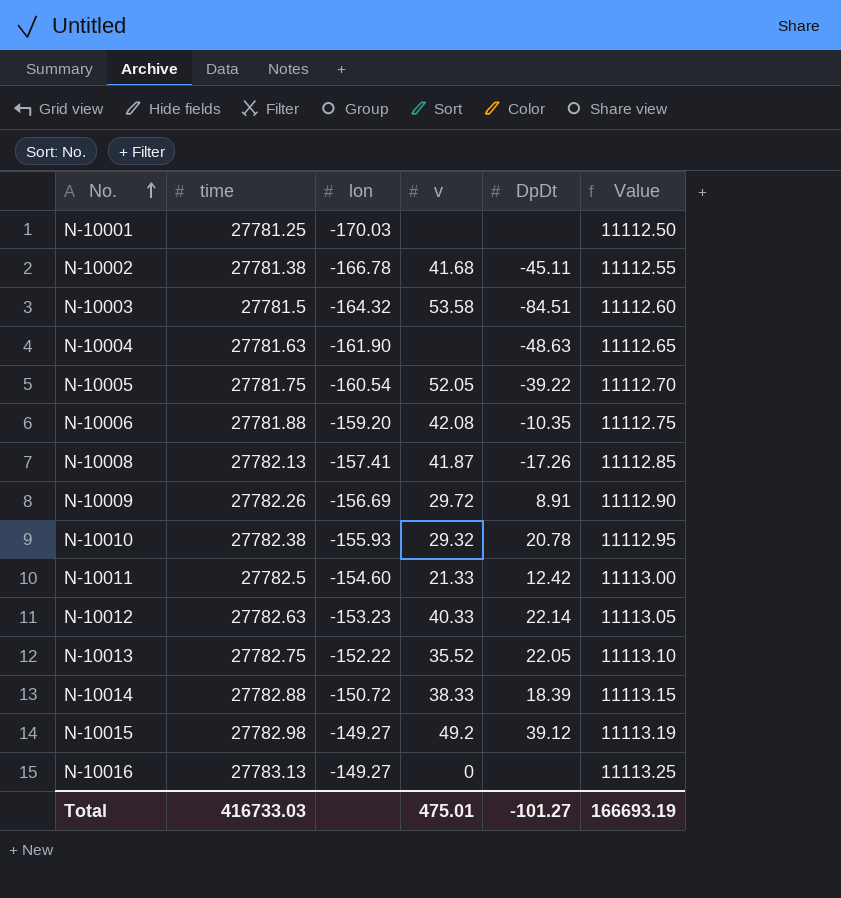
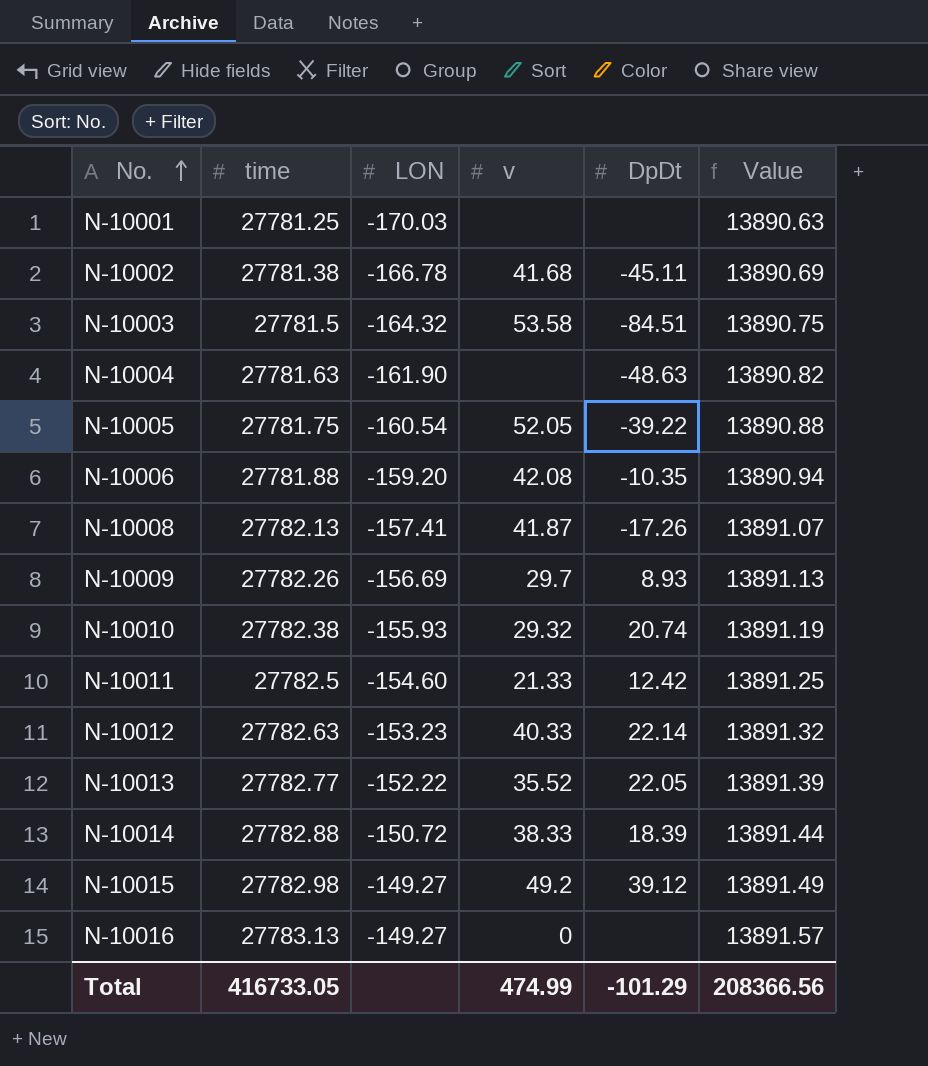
column name: lon -> LON
column Value | formula: [time] * 0.4 -> [time] * 0.5
N-10009 | v: 29.72 -> 29.7
N-10009 | DpDt: 8.91 -> 8.93
N-10010 | DpDt: 20.78 -> 20.74
N-10013 | time: 27782.75 -> 27782.77
Total | time: 416733.03 -> 416733.05
Total | v: 475.01 -> 474.99
Total | DpDt: -101.27 -> -101.29
Total | Value: 166693.19 -> 208366.56

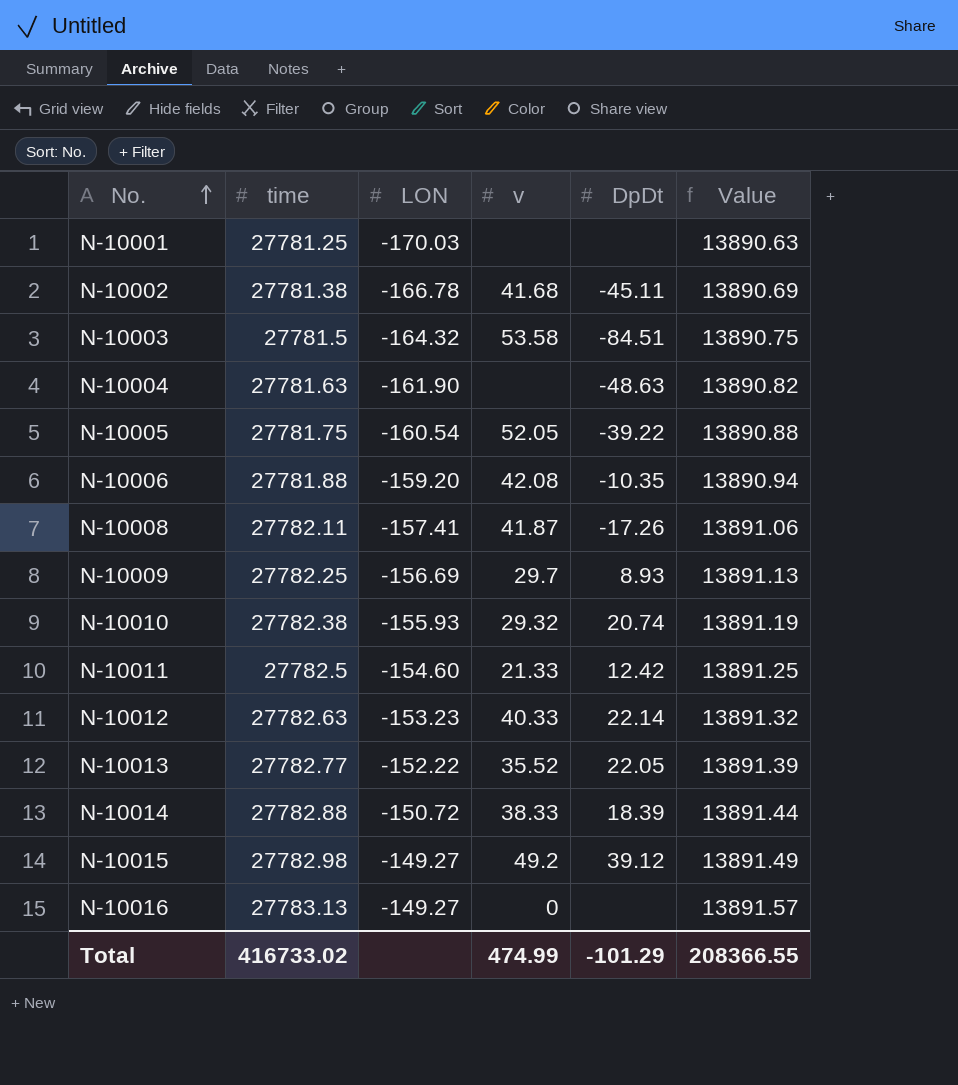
N-10008 | time: 27782.13 -> 27782.11
N-10008 | Value: 13891.07 -> 13891.06
N-10009 | time: 27782.26 -> 27782.25
Total | time: 416733.05 -> 416733.02
Total | Value: 208366.56 -> 208366.55

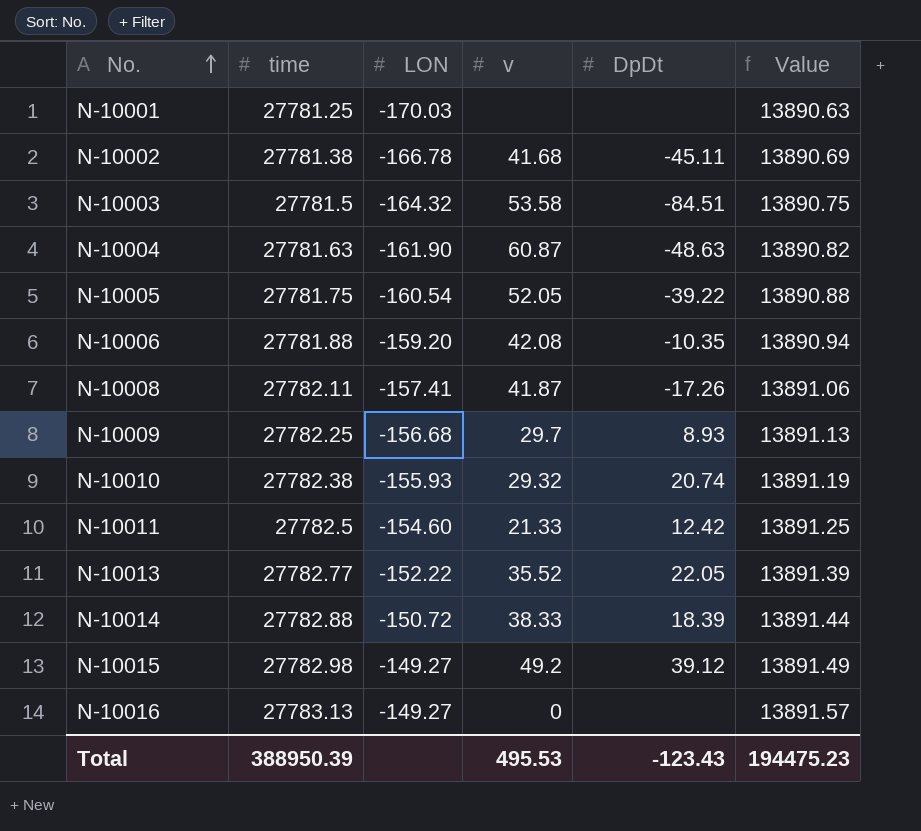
row N-10012: 27782.63 | -153.23 | 40.33 | 22.14 | 13891.32 -> none
N-10004 | v: none -> 60.87
N-10009 | LON: -156.69 -> -156.68
Total | time: 416733.02 -> 388950.39
Total | v: 474.99 -> 495.53
Total | DpDt: -101.29 -> -123.43
Total | Value: 208366.55 -> 194475.23

